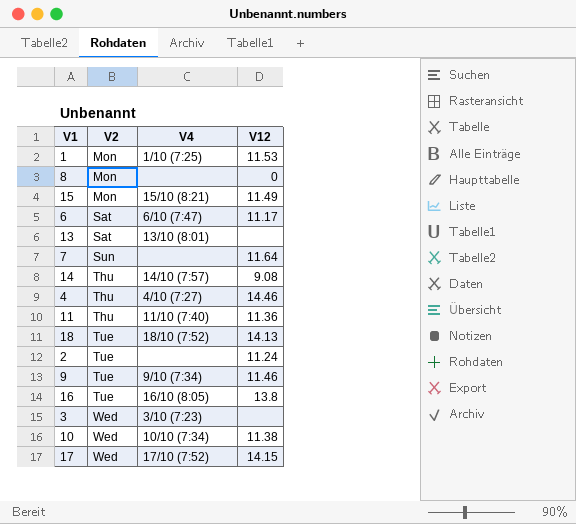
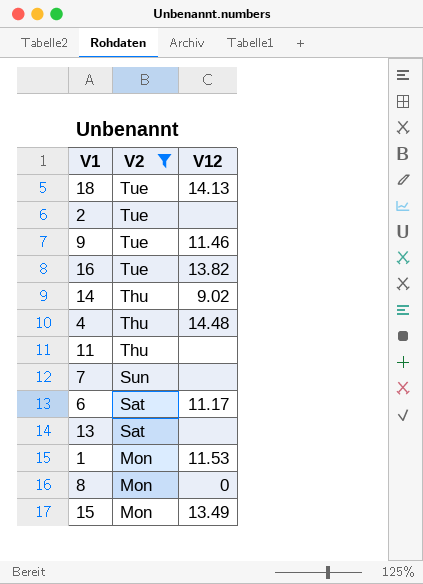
filter: none -> V2 != Wed
row order: V2 ascending -> V2 descending
column V4 | position: 3 -> none
2 | V12: 11.24 -> none
16 | V12: 13.8 -> 13.82
14 | V12: 9.08 -> 9.02
4 | V12: 14.46 -> 14.48
11 | V12: 11.36 -> none
7 | V12: 11.64 -> none
15 | V12: 11.49 -> 13.49

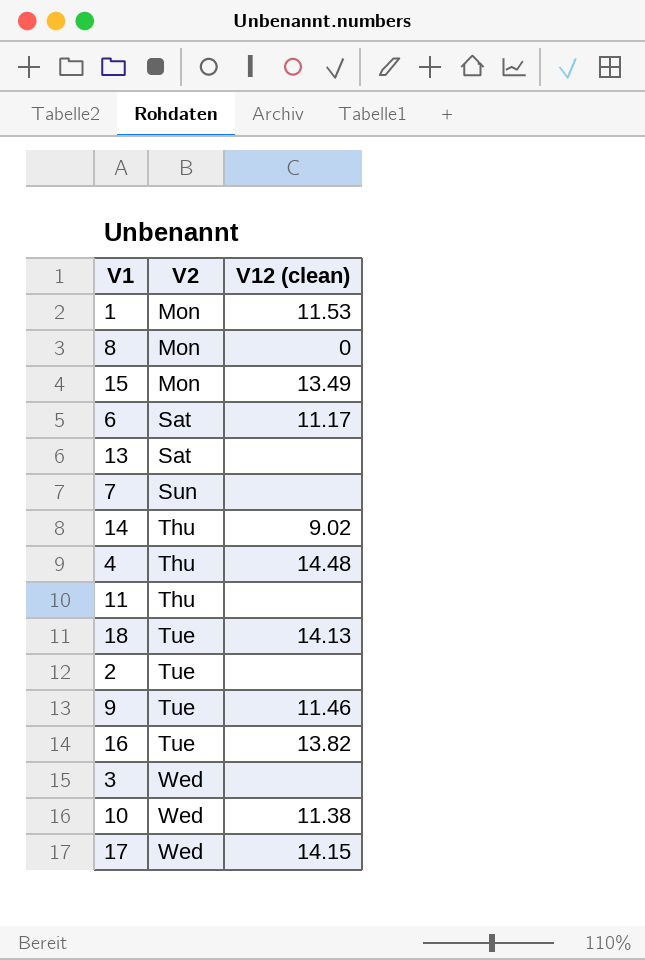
filter: V2 != Wed -> none
row order: V2 descending -> V2 ascending
column name: V12 -> V12 (clean)

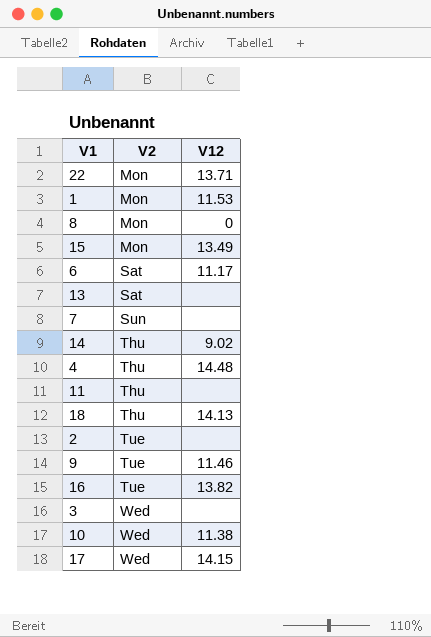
column name: V12 (clean) -> V12
row 22: none -> Mon | 13.71
18 | V2: Tue -> Thu

